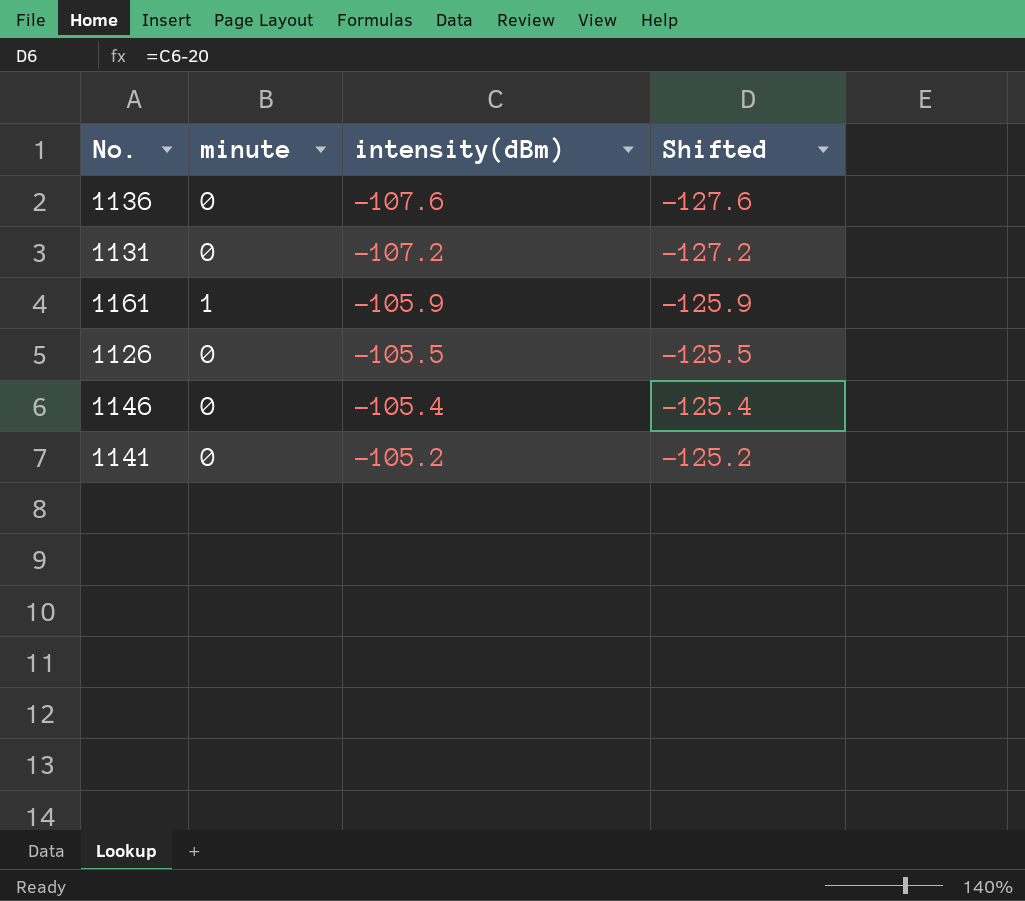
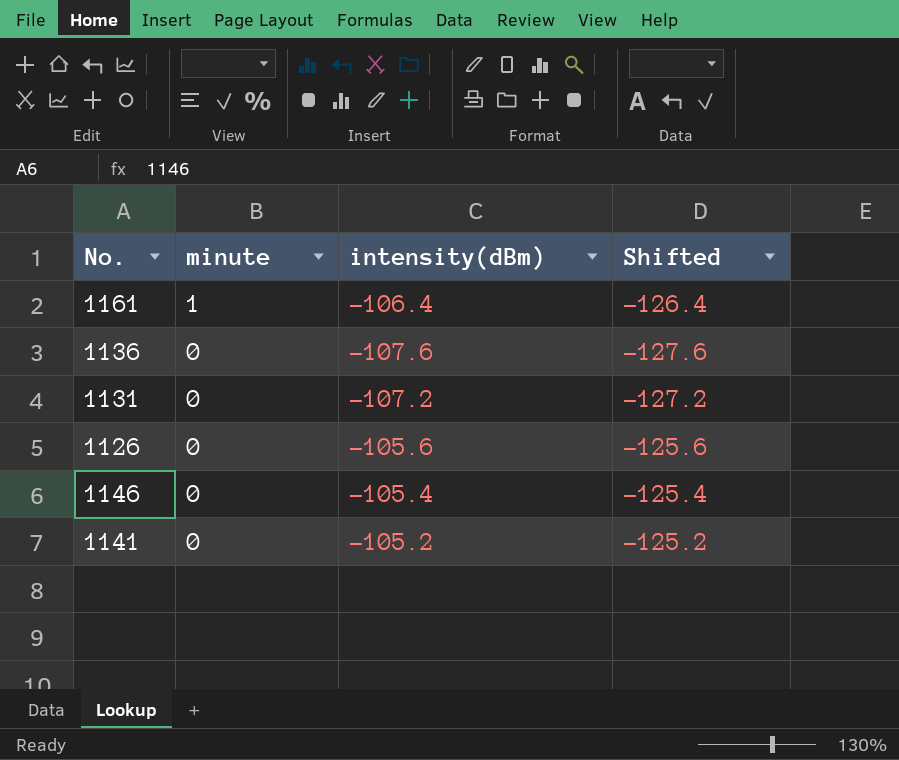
row order: intensity(dBm) ascending -> minute descending
1161 | intensity(dBm): -105.9 -> -106.4
1161 | Shifted: -125.9 -> -126.4
1126 | intensity(dBm): -105.5 -> -105.6
1126 | Shifted: -125.5 -> -125.6

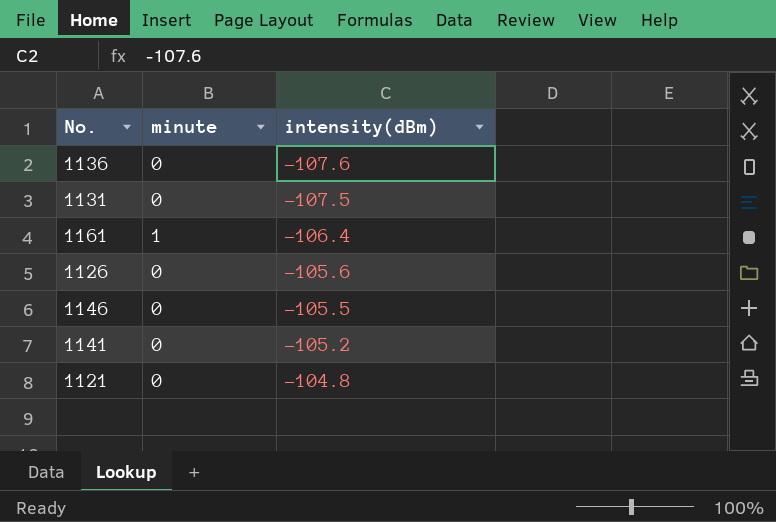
row order: minute descending -> intensity(dBm) ascending
column Shifted | formula: [intensity(dBm)] - 20 -> none
1131 | intensity(dBm): -107.2 -> -107.5
1146 | intensity(dBm): -105.4 -> -105.5
row 1121: none -> 0 | -104.8

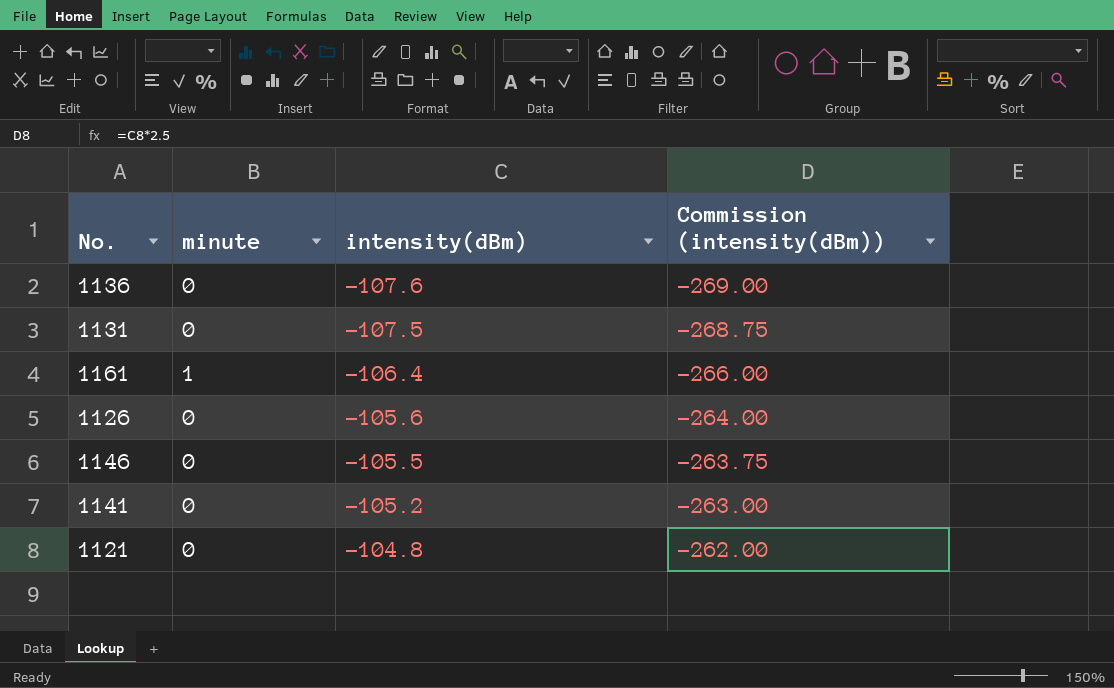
column Commission (intensity(dBm)) | formula: none -> [intensity(dBm)] * 2.5

